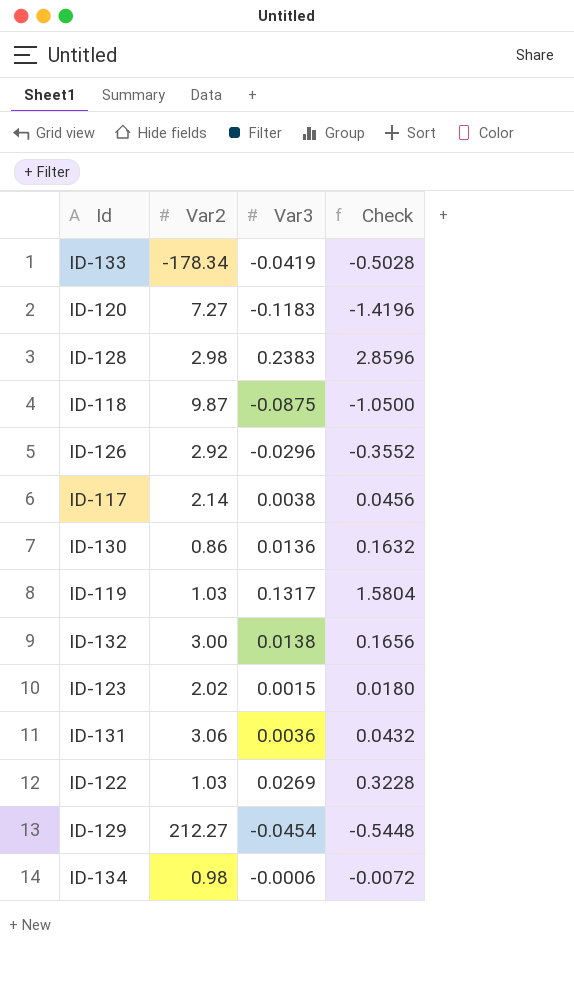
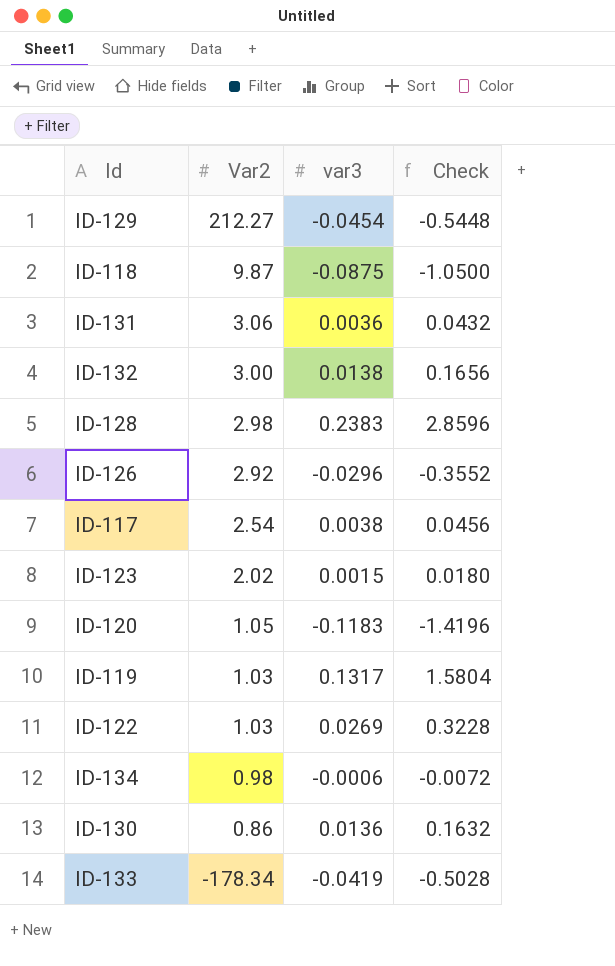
row order: none -> Var2 descending
column name: Var3 -> var3
ID-117 | Var2: 2.14 -> 2.54
ID-120 | Var2: 7.27 -> 1.05

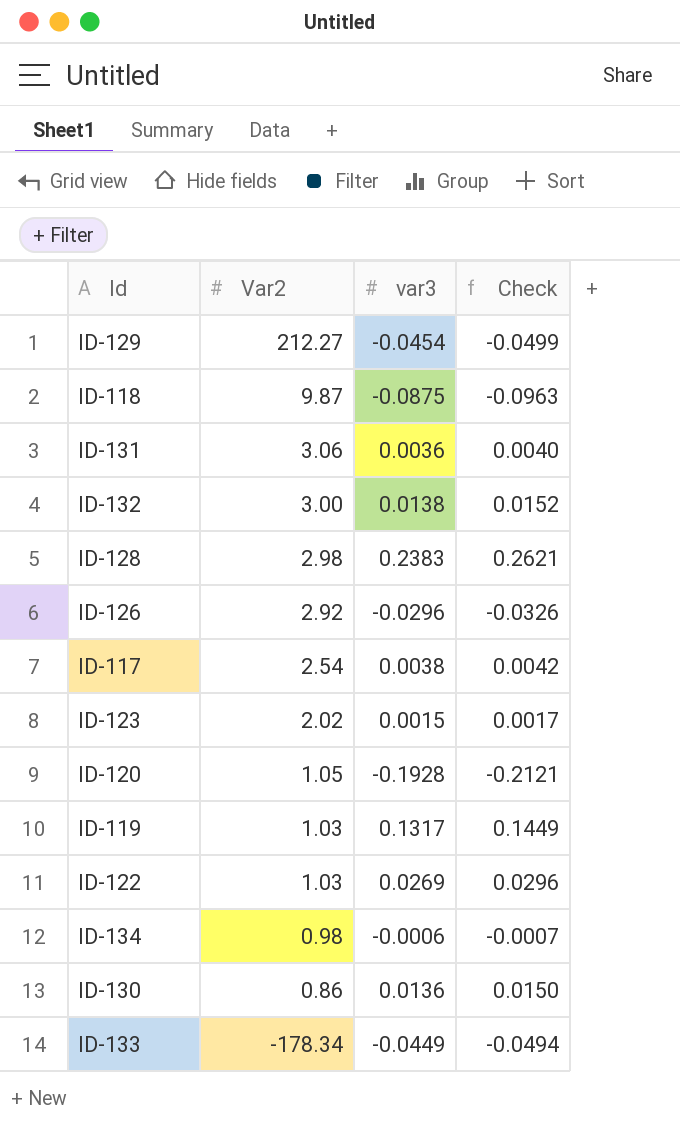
column Check | formula: [var3] * 12 -> [var3] * 1.1
ID-120 | var3: -0.1183 -> -0.1928
ID-133 | var3: -0.0419 -> -0.0449

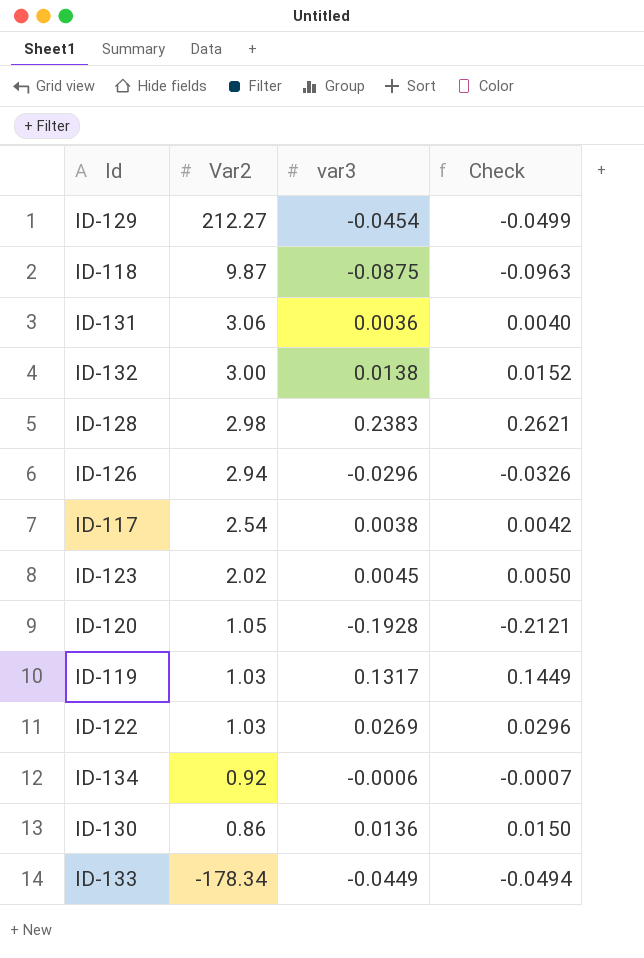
ID-126 | Var2: 2.92 -> 2.94
ID-123 | var3: 0.0015 -> 0.0045
ID-123 | Check: 0.0017 -> 0.0050
ID-134 | Var2: 0.98 -> 0.92

